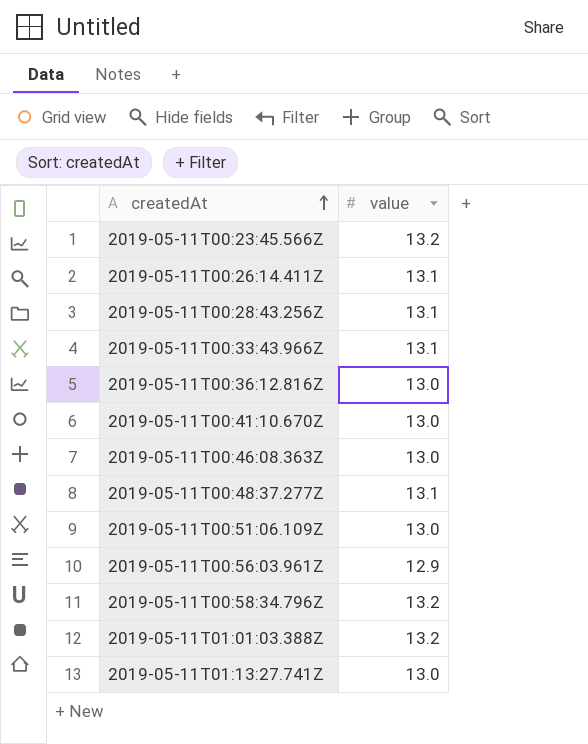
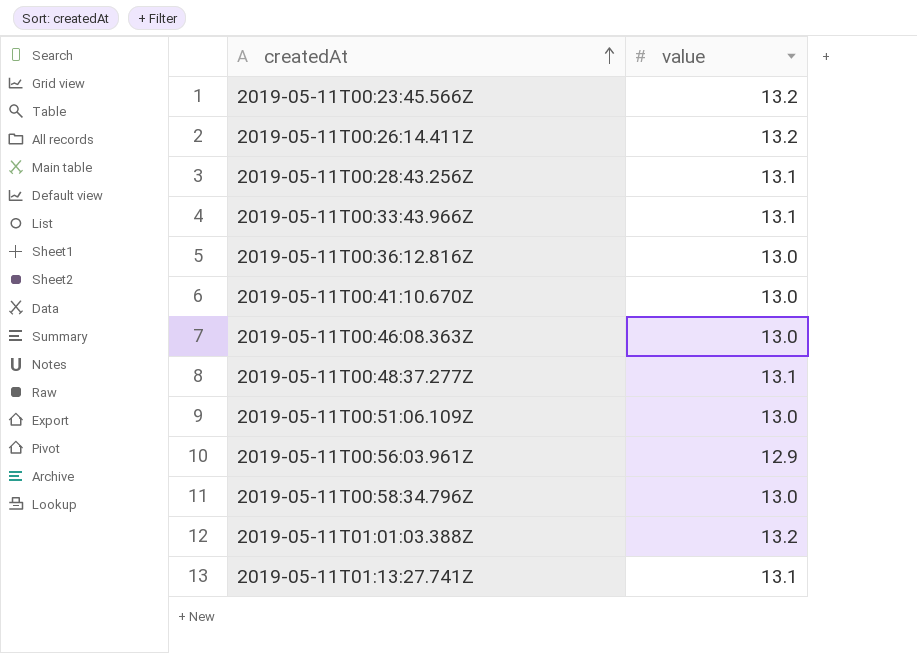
2019-05-11T00:26:14.411Z | value: 13.1 -> 13.2
2019-05-11T00:58:34.796Z | value: 13.2 -> 13.0
2019-05-11T01:13:27.741Z | value: 13.0 -> 13.1

